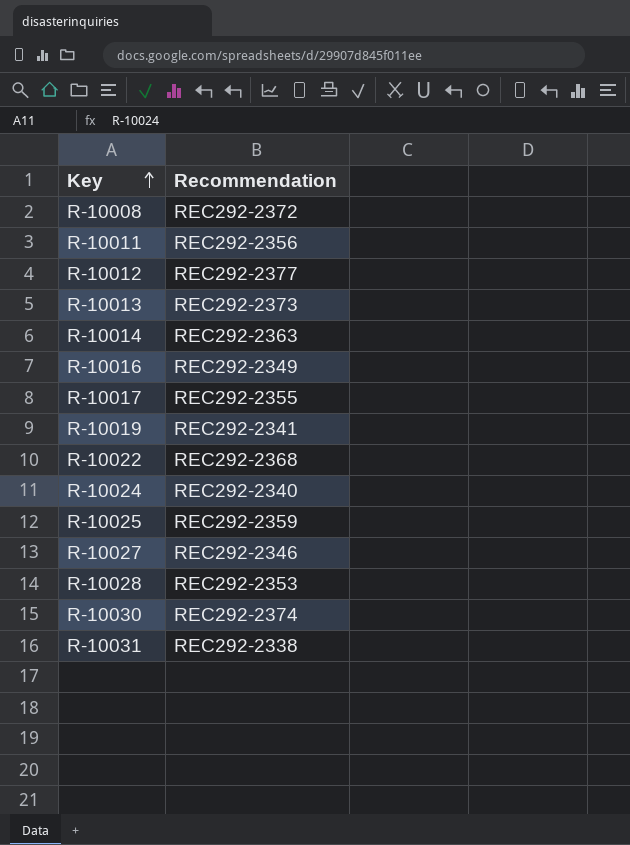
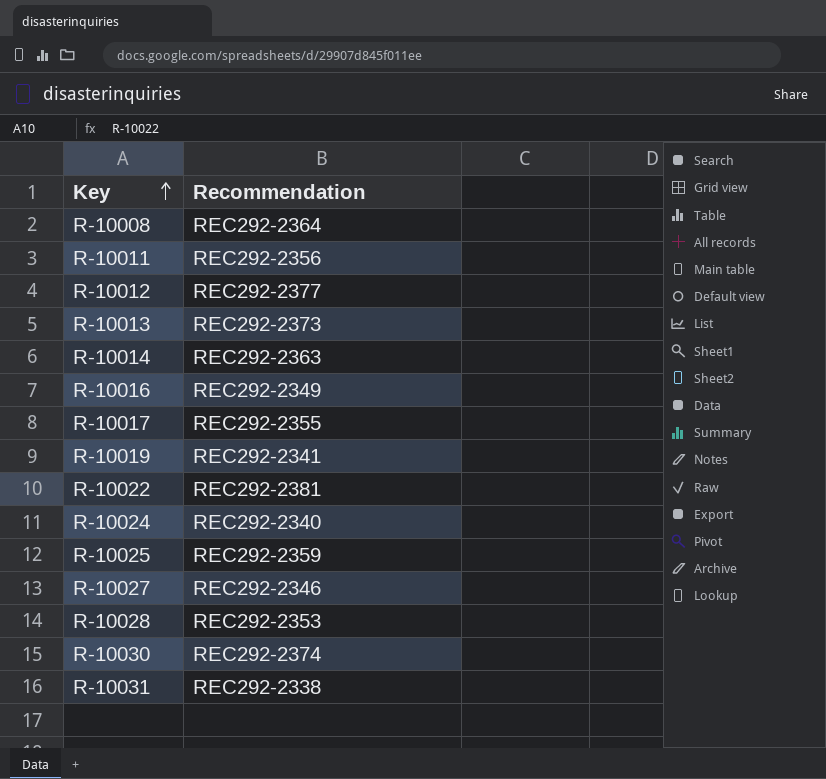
R-10008 | Recommendation: REC292-2372 -> REC292-2364
R-10022 | Recommendation: REC292-2368 -> REC292-2381

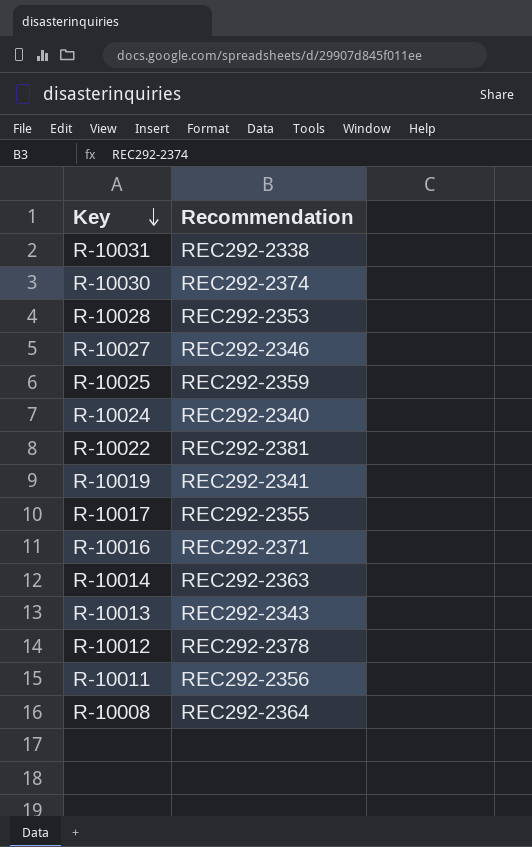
row order: Key ascending -> Key descending
R-10016 | Recommendation: REC292-2349 -> REC292-2371
R-10013 | Recommendation: REC292-2373 -> REC292-2343
R-10012 | Recommendation: REC292-2377 -> REC292-2378

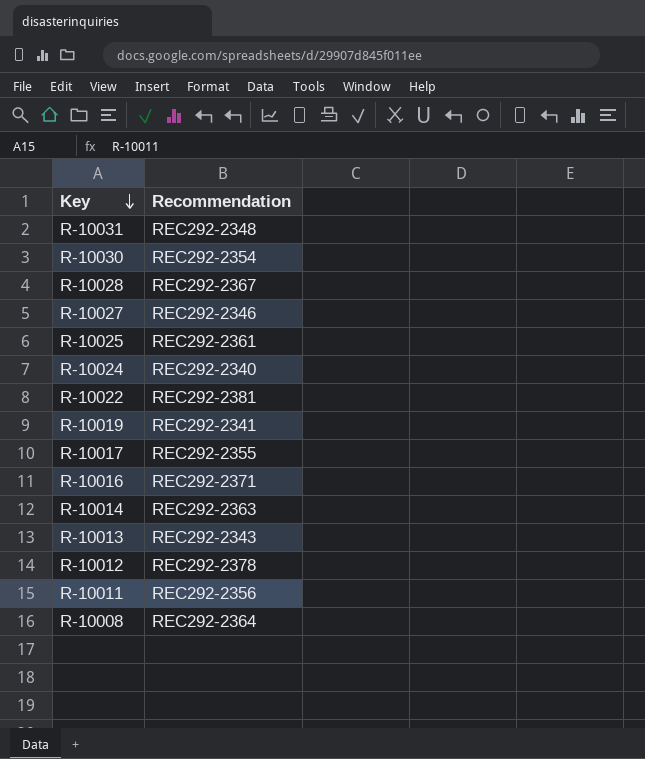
R-10031 | Recommendation: REC292-2338 -> REC292-2348
R-10030 | Recommendation: REC292-2374 -> REC292-2354
R-10028 | Recommendation: REC292-2353 -> REC292-2367
R-10025 | Recommendation: REC292-2359 -> REC292-2361

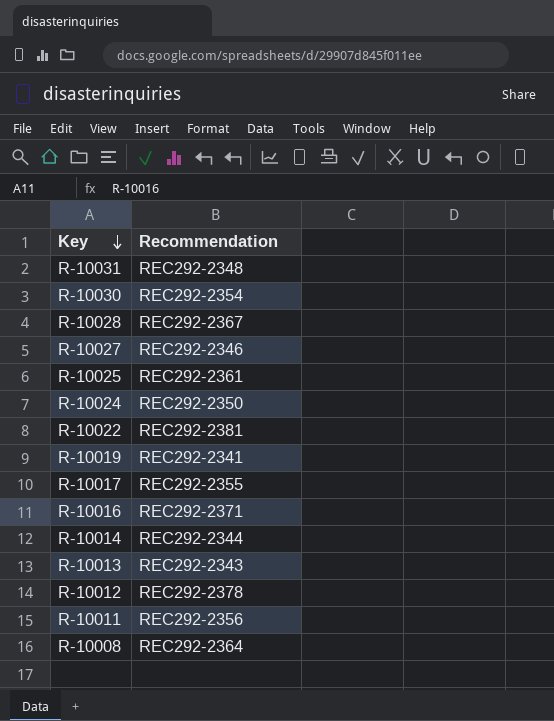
R-10024 | Recommendation: REC292-2340 -> REC292-2350
R-10014 | Recommendation: REC292-2363 -> REC292-2344

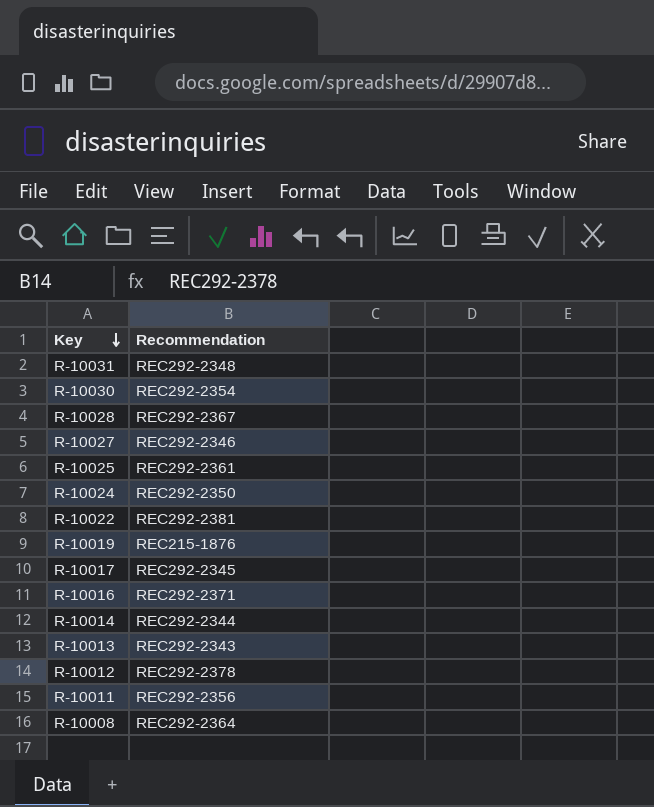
R-10019 | Recommendation: REC292-2341 -> REC215-1876
R-10017 | Recommendation: REC292-2355 -> REC292-2345

